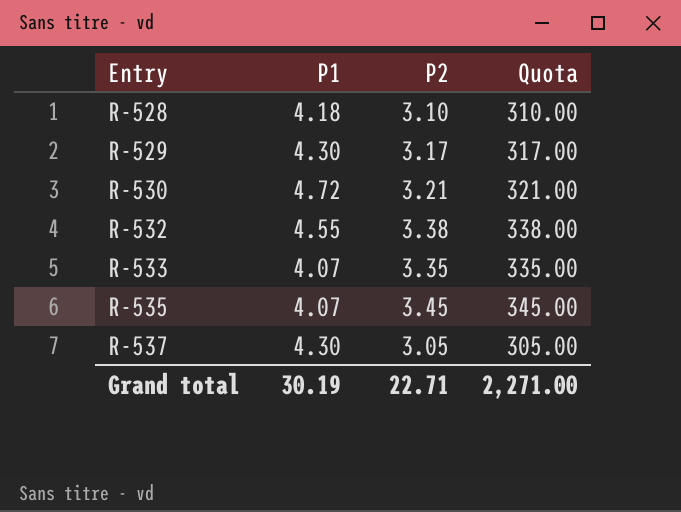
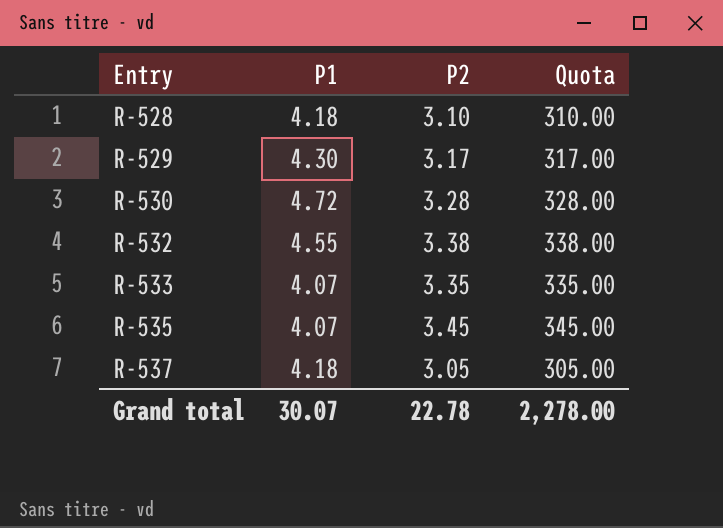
R-530 | P2: 3.21 -> 3.28
R-530 | Quota: 321.00 -> 328.00
R-537 | P1: 4.30 -> 4.18
Grand total | P1: 30.19 -> 30.07
Grand total | P2: 22.71 -> 22.78
Grand total | Quota: 2,271.00 -> 2,278.00

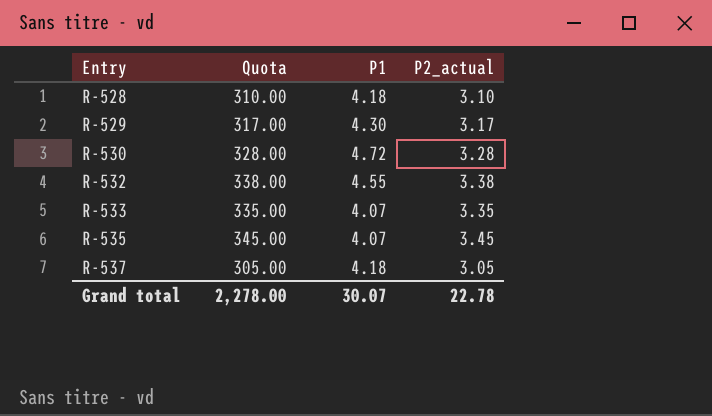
column Quota | position: 4 -> 2
column name: P2 -> P2_actual

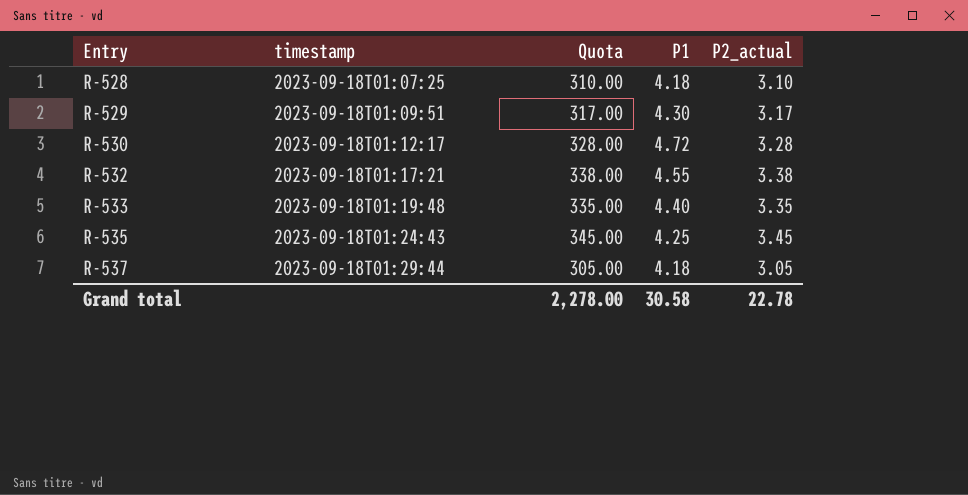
column timestamp | position: none -> 2
R-533 | P1: 4.07 -> 4.40
R-535 | P1: 4.07 -> 4.25
Grand total | P1: 30.07 -> 30.58

